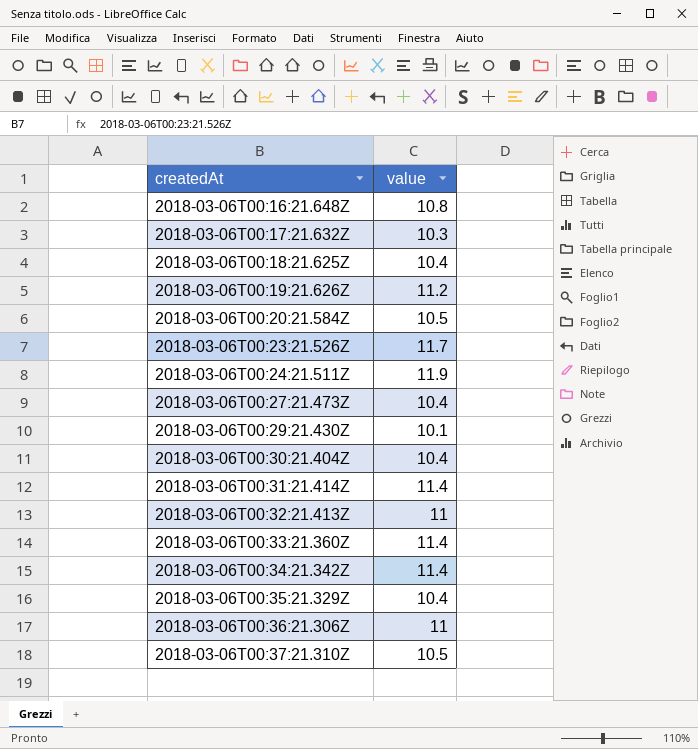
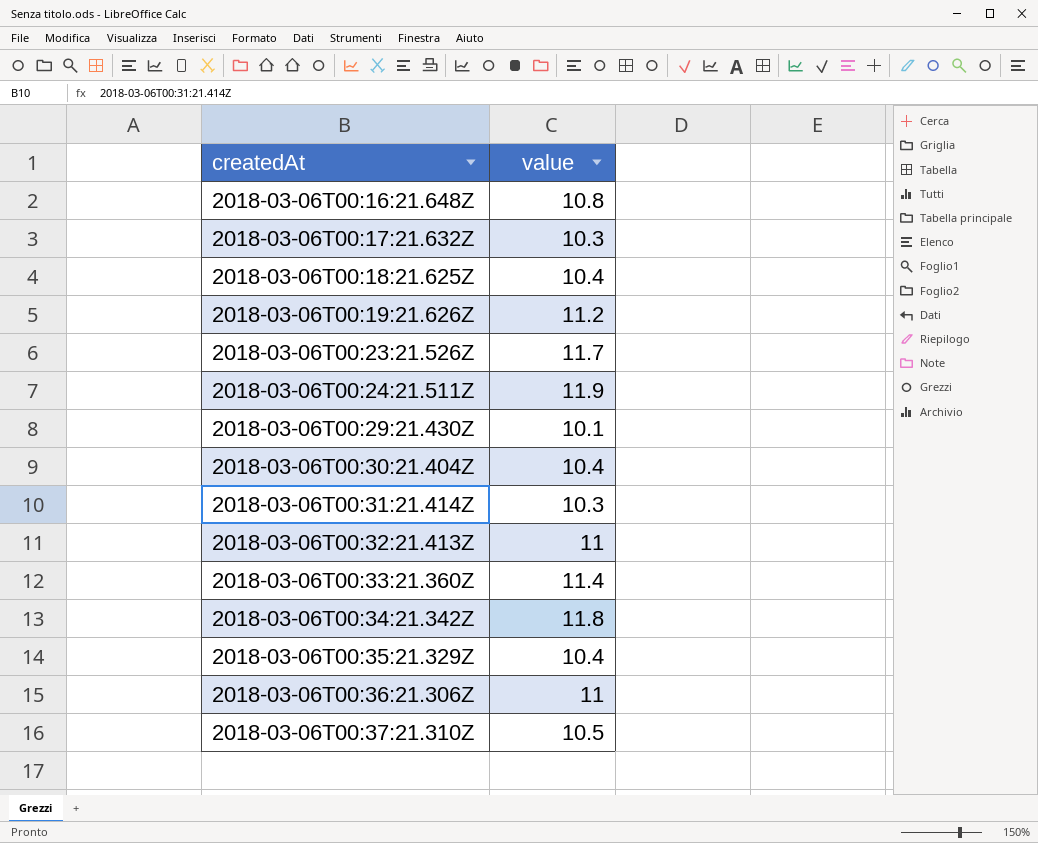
row 2018-03-06T00:20:21.584Z: 10.5 -> none
row 2018-03-06T00:27:21.473Z: 10.4 -> none
2018-03-06T00:31:21.414Z | value: 11.4 -> 10.3
2018-03-06T00:34:21.342Z | value: 11.4 -> 11.8

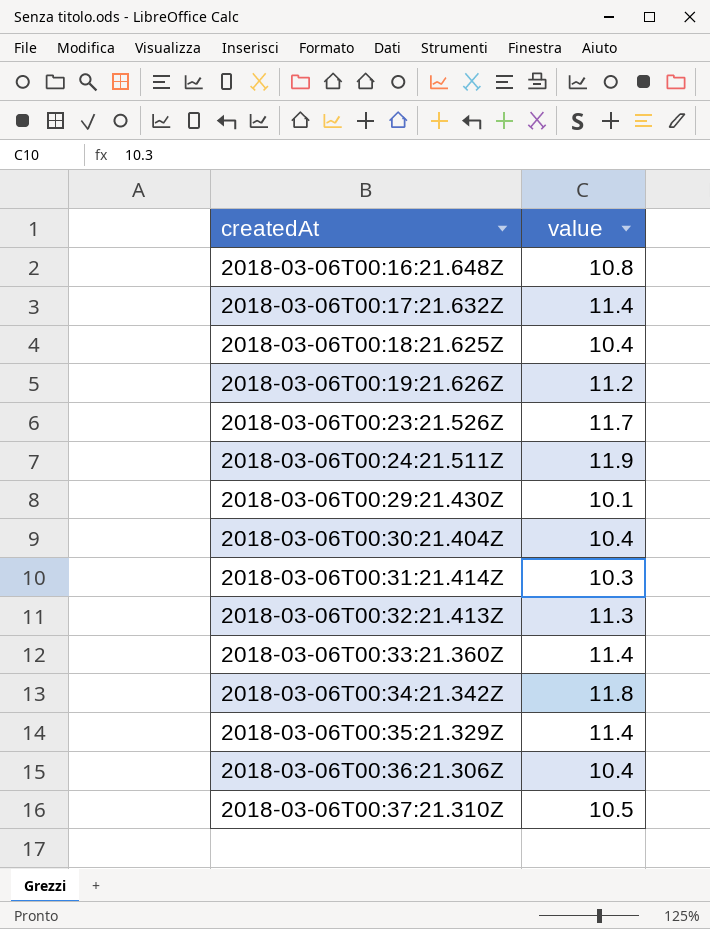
2018-03-06T00:17:21.632Z | value: 10.3 -> 11.4
2018-03-06T00:32:21.413Z | value: 11 -> 11.3
2018-03-06T00:35:21.329Z | value: 10.4 -> 11.4
2018-03-06T00:36:21.306Z | value: 11 -> 10.4

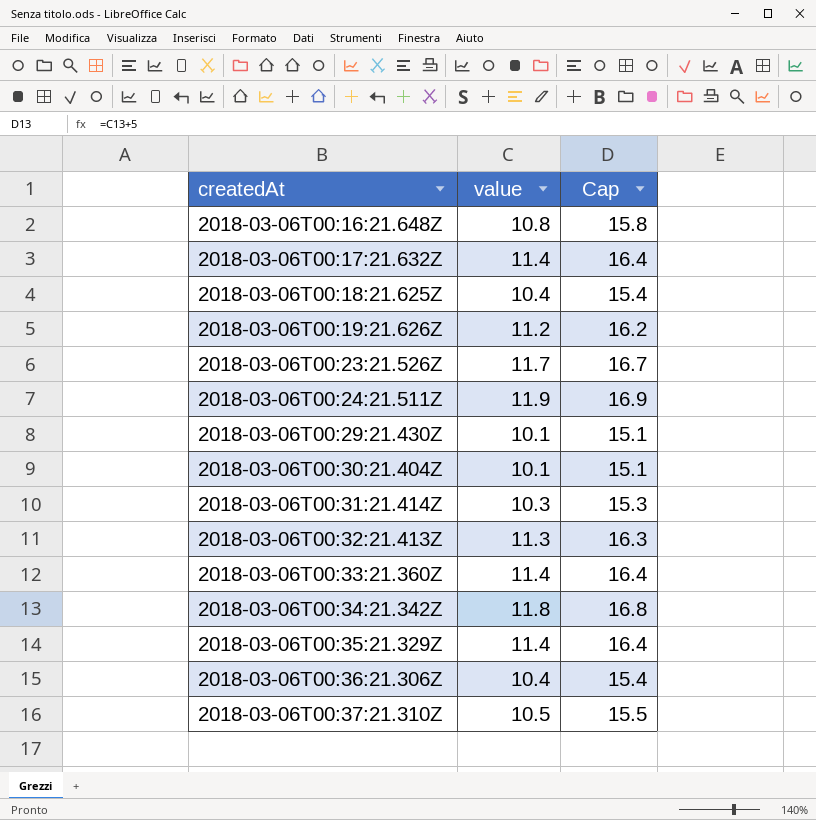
column Cap | formula: none -> [value] + 5
2018-03-06T00:30:21.404Z | value: 10.4 -> 10.1

